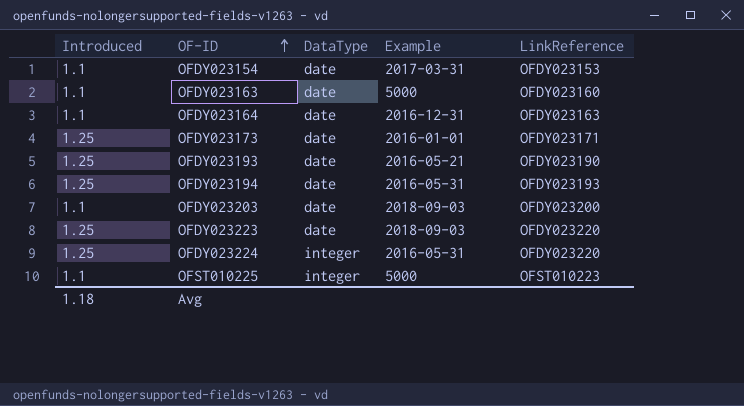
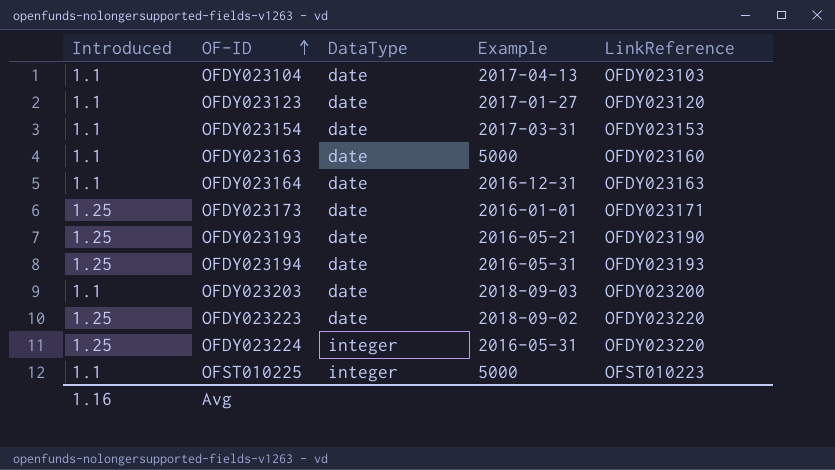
row OFDY023104: none -> 1.1 | date | 2017-04-13 | OFDY023103
row OFDY023123: none -> 1.1 | date | 2017-01-27 | OFDY023120
OFDY023223 | Example: 2018-09-03 -> 2018-09-02
Avg | Introduced: 1.18 -> 1.16

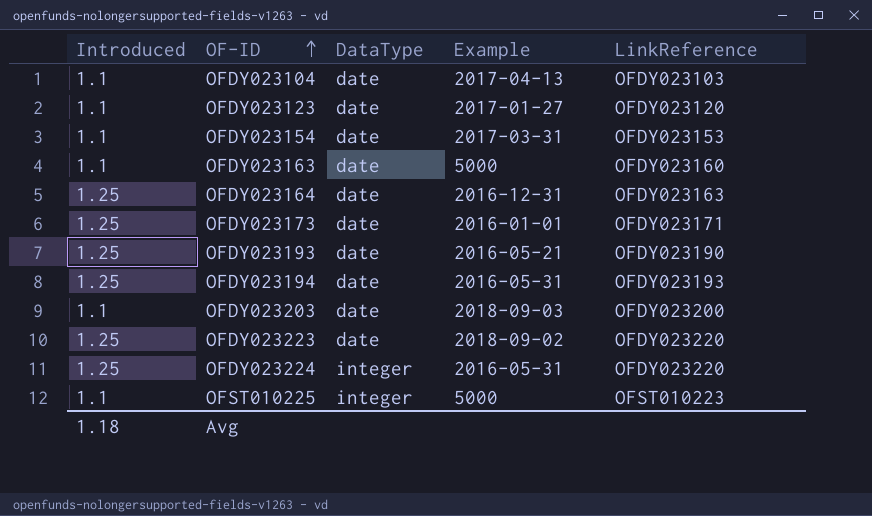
OFDY023164 | Introduced: 1.1 -> 1.25
Avg | Introduced: 1.16 -> 1.18

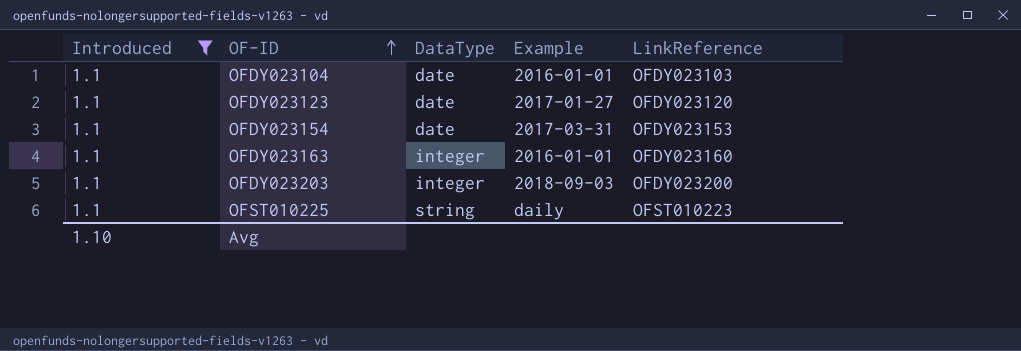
filter: none -> Introduced = 1.1
OFDY023104 | Example: 2017-04-13 -> 2016-01-01
OFDY023163 | DataType: date -> integer
OFDY023163 | Example: 5000 -> 2016-01-01
OFDY023203 | DataType: date -> integer
OFST010225 | DataType: integer -> string
OFST010225 | Example: 5000 -> daily
Avg | Introduced: 1.18 -> 1.10

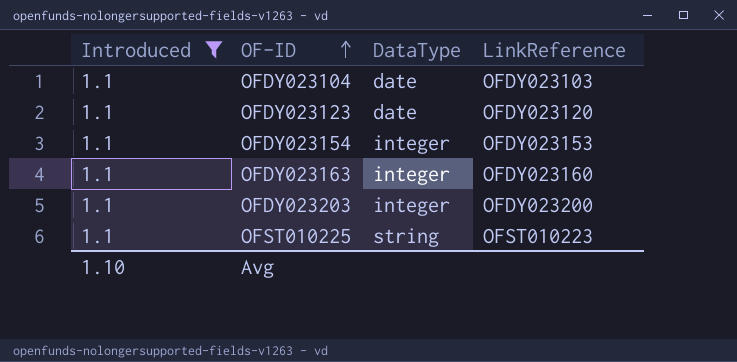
column Example | position: 4 -> none
OFDY023154 | DataType: date -> integer

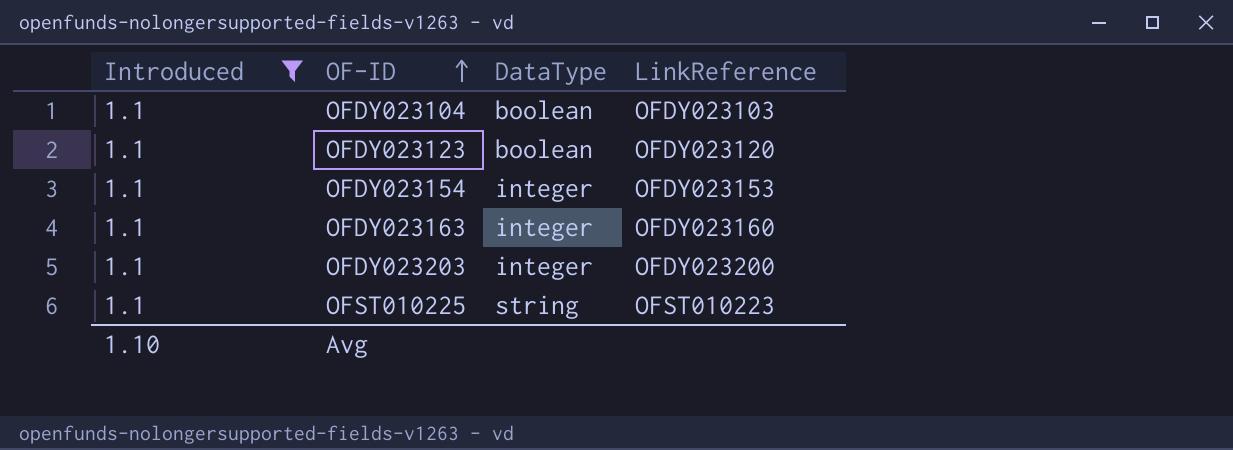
OFDY023104 | DataType: date -> boolean
OFDY023123 | DataType: date -> boolean

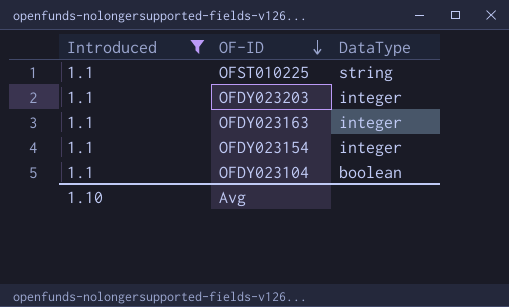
row order: OF-ID ascending -> OF-ID descending
column LinkReference | position: 4 -> none
row OFDY023123: 1.1 | boolean | OFDY023120 -> none

